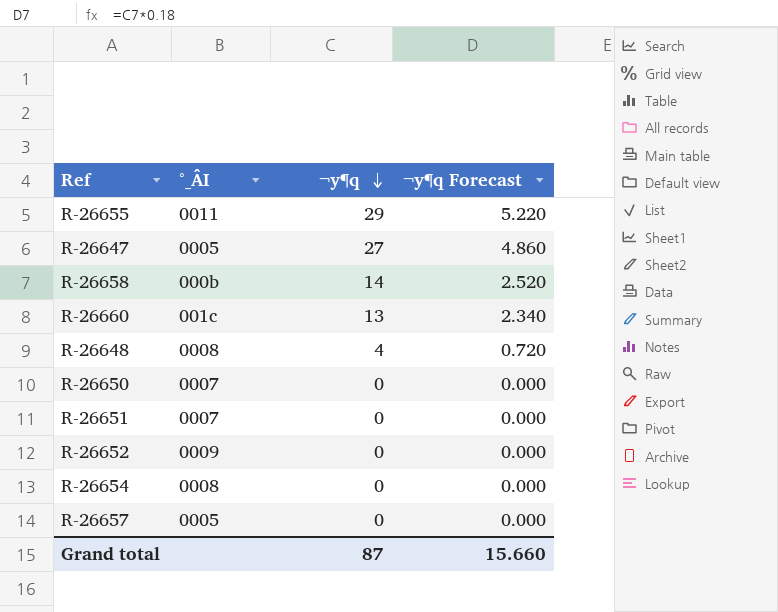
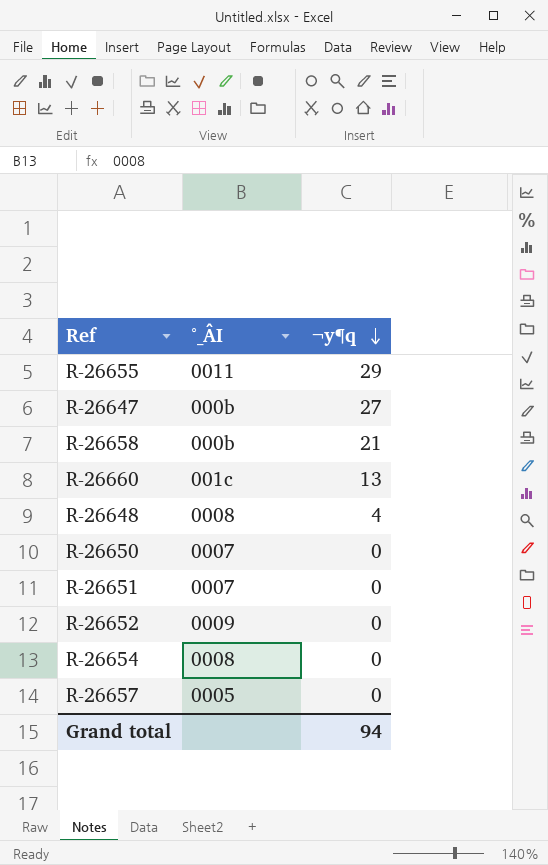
column ¬y¶q Forecast | formula: [¬y¶q] * 0.18 -> none
R-26647 | °_ÂI: 0005 -> 000b
R-26658 | ¬y¶q: 14 -> 21
Grand total | ¬y¶q: 87 -> 94

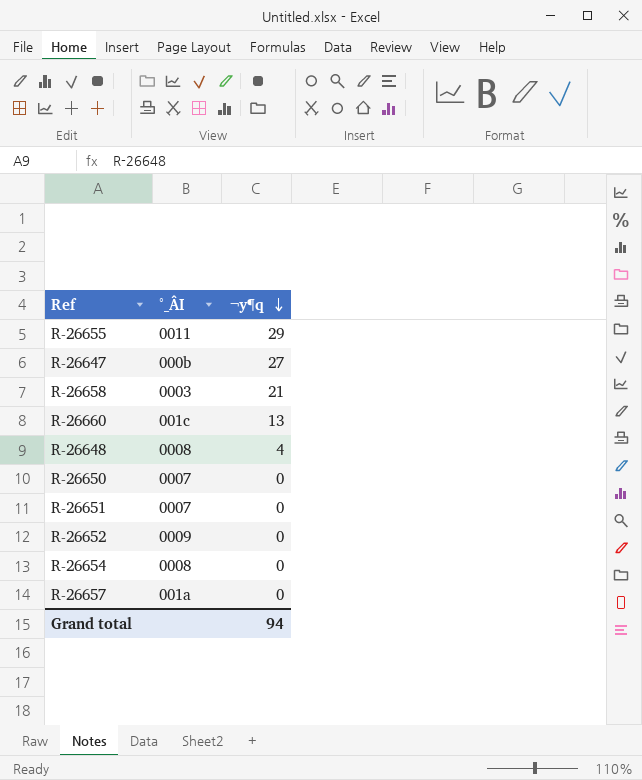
R-26658 | °_ÂI: 000b -> 0003
R-26657 | °_ÂI: 0005 -> 001a

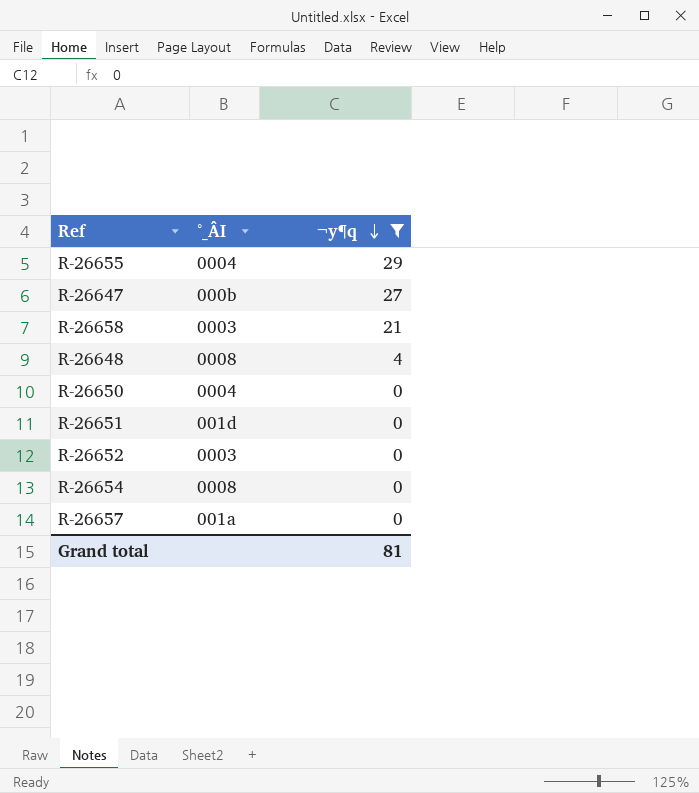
filter: none -> ¬y¶q != 13
R-26655 | °_ÂI: 0011 -> 0004
R-26650 | °_ÂI: 0007 -> 0004
R-26651 | °_ÂI: 0007 -> 001d
R-26652 | °_ÂI: 0009 -> 0003
Grand total | ¬y¶q: 94 -> 81

